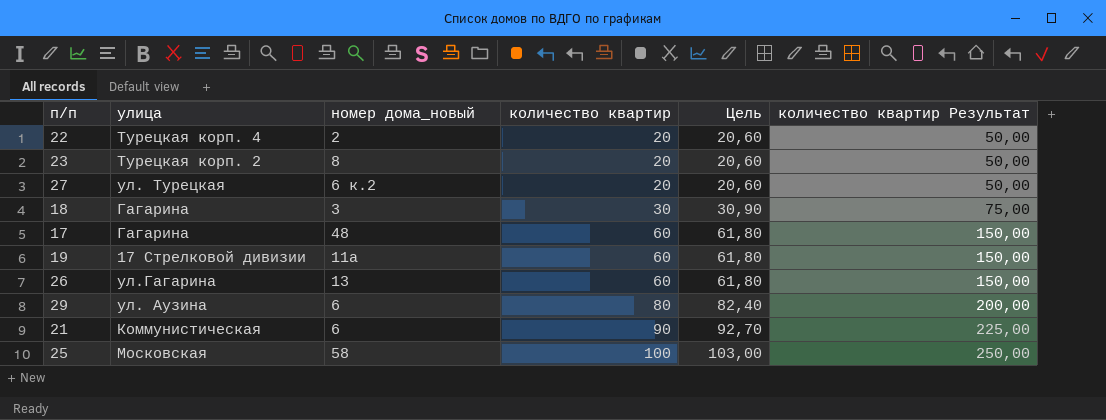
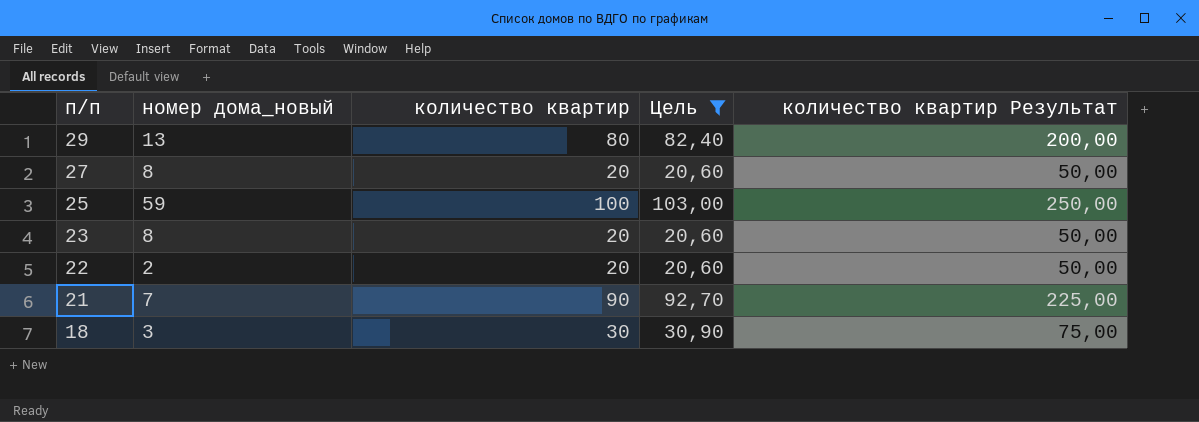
filter: none -> Цель != 61,80
row order: количество квартир ascending -> п/п descending
column улица | position: 2 -> none
29 | номер дома_новый: 6 -> 13
27 | номер дома_новый: 6 к.2 -> 8
25 | номер дома_новый: 58 -> 59
21 | номер дома_новый: 6 -> 7

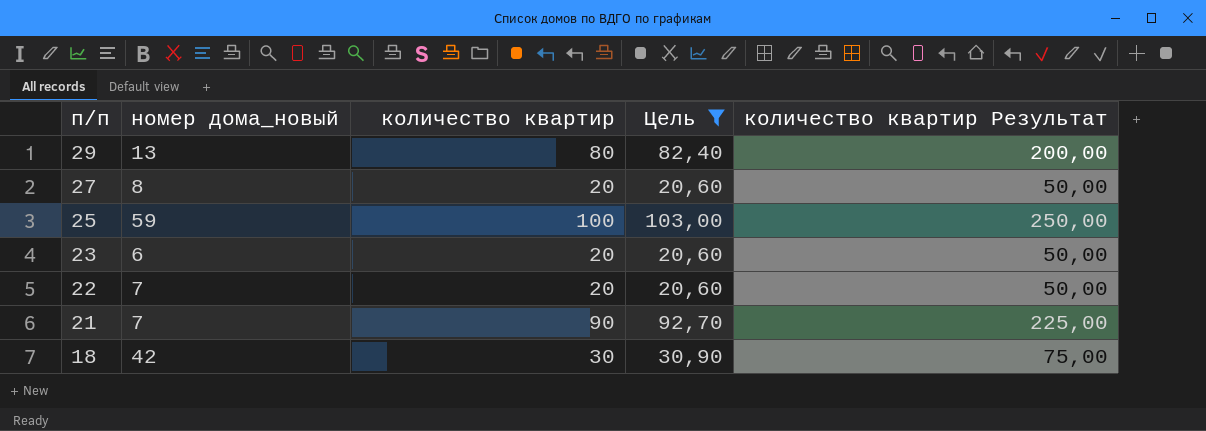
23 | номер дома_новый: 8 -> 6
22 | номер дома_новый: 2 -> 7
18 | номер дома_новый: 3 -> 42

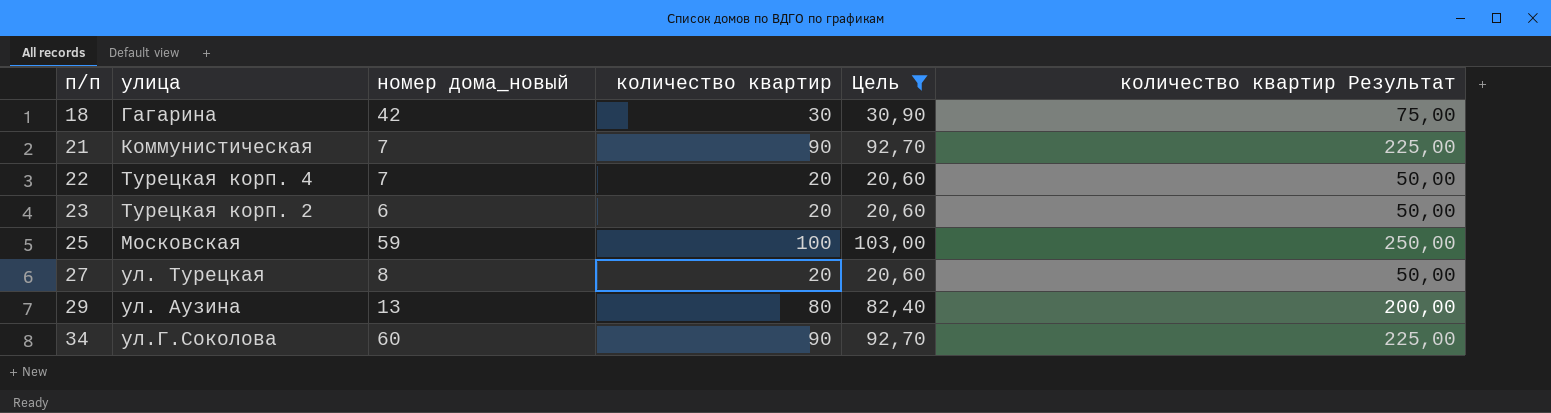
row order: п/п descending -> п/п ascending
column улица | position: none -> 2
row 34: none -> ул.Г.Соколова | 60 | 90 | 92,70 | 225,00

